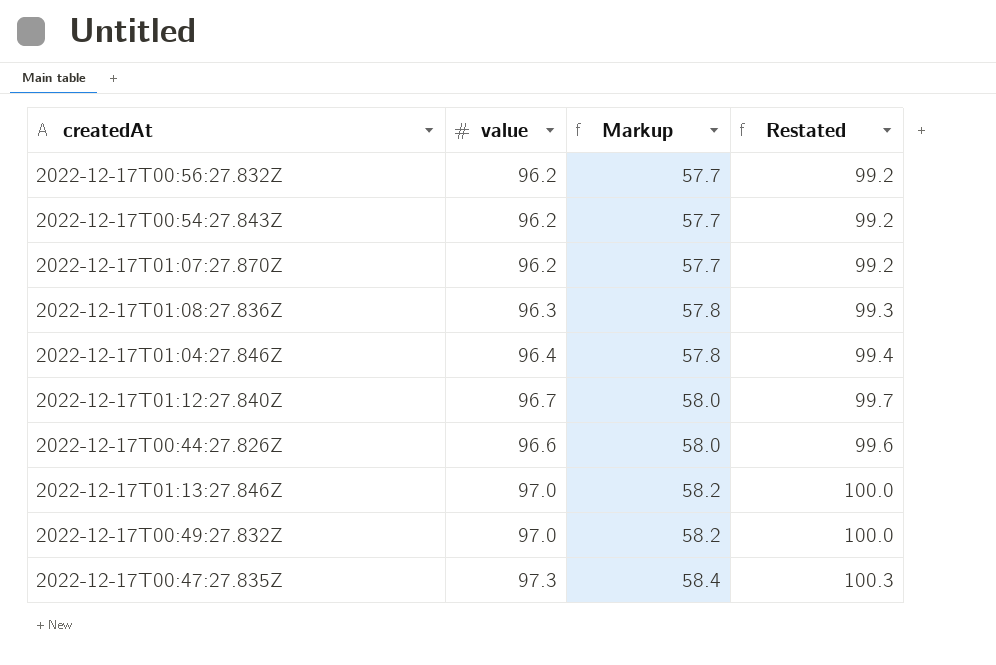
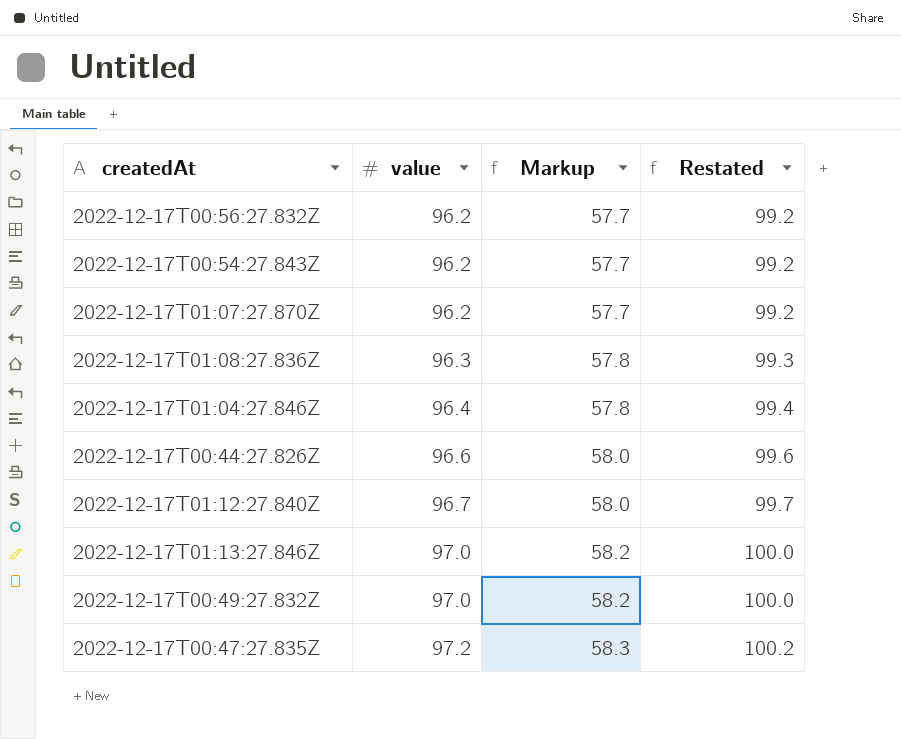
row order: Markup ascending -> value ascending
2022-12-17T00:47:27.835Z | value: 97.3 -> 97.2
2022-12-17T00:47:27.835Z | Markup: 58.4 -> 58.3
2022-12-17T00:47:27.835Z | Restated: 100.3 -> 100.2

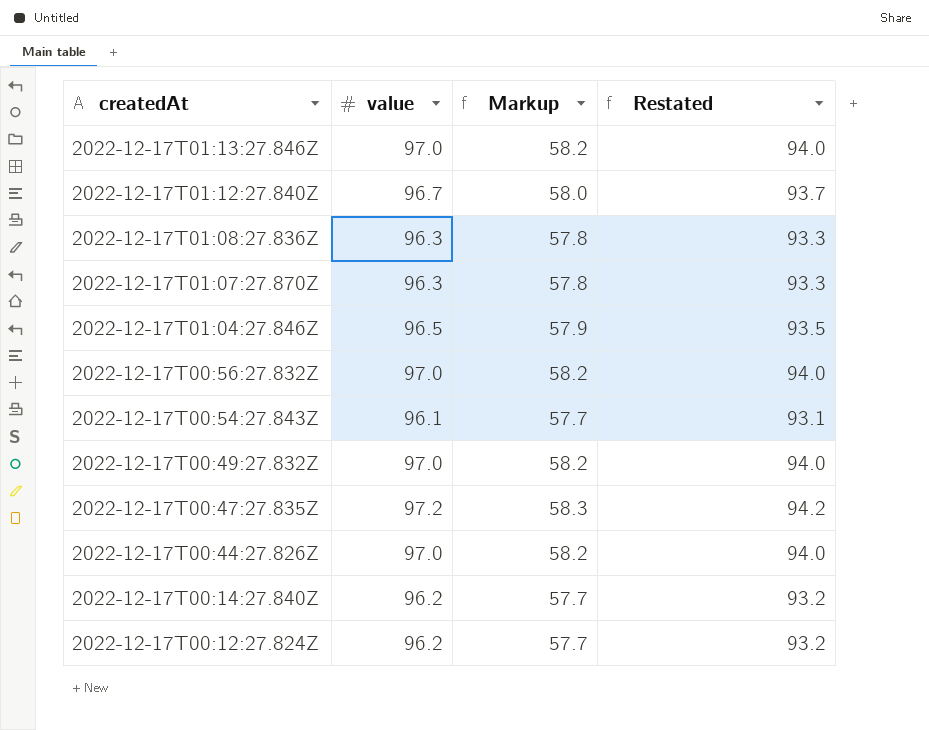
row order: value ascending -> createdAt descending
column Restated | formula: [value] + 3 -> [value] - 3
2022-12-17T01:07:27.870Z | value: 96.2 -> 96.3
2022-12-17T01:07:27.870Z | Markup: 57.7 -> 57.8
2022-12-17T01:04:27.846Z | value: 96.4 -> 96.5
2022-12-17T01:04:27.846Z | Markup: 57.8 -> 57.9
2022-12-17T00:56:27.832Z | value: 96.2 -> 97.0
2022-12-17T00:56:27.832Z | Markup: 57.7 -> 58.2
2022-12-17T00:54:27.843Z | value: 96.2 -> 96.1
2022-12-17T00:44:27.826Z | value: 96.6 -> 97.0
2022-12-17T00:44:27.826Z | Markup: 58.0 -> 58.2
row 2022-12-17T00:14:27.840Z: none -> 96.2 | 57.7 | 93.2
row 2022-12-17T00:12:27.824Z: none -> 96.2 | 57.7 | 93.2

